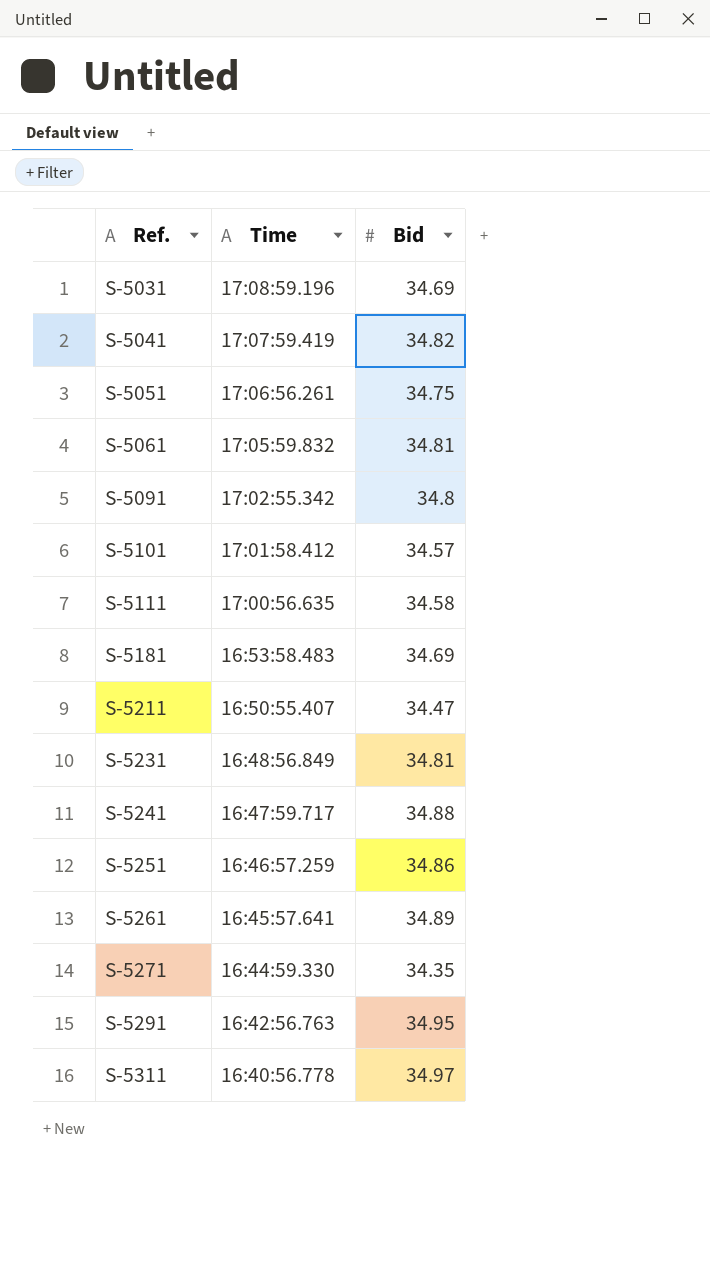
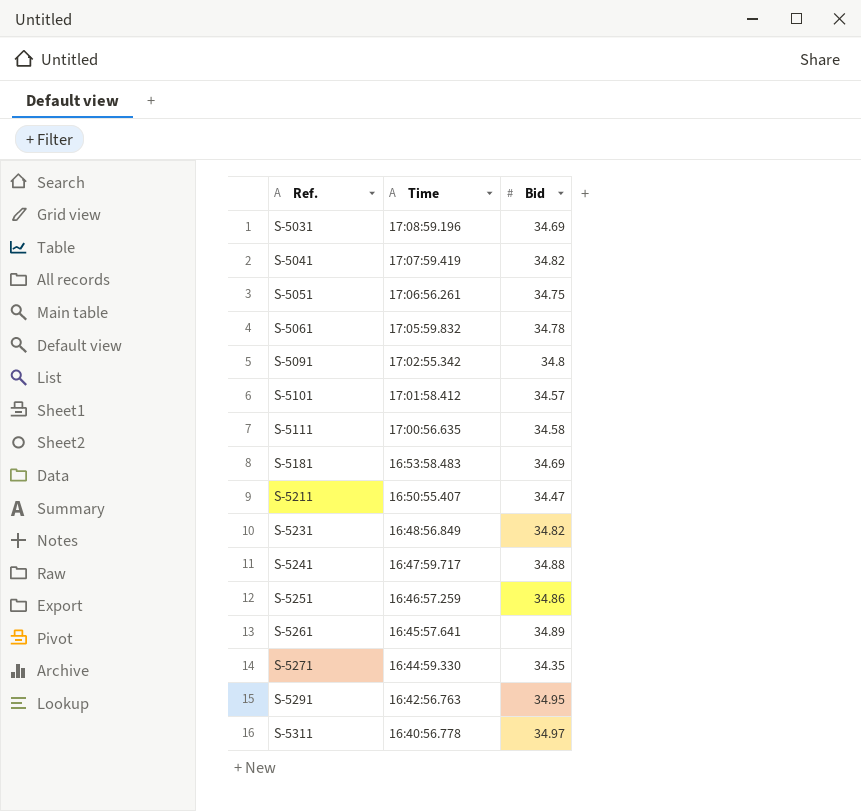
S-5061 | Bid: 34.81 -> 34.78
S-5231 | Bid: 34.81 -> 34.82

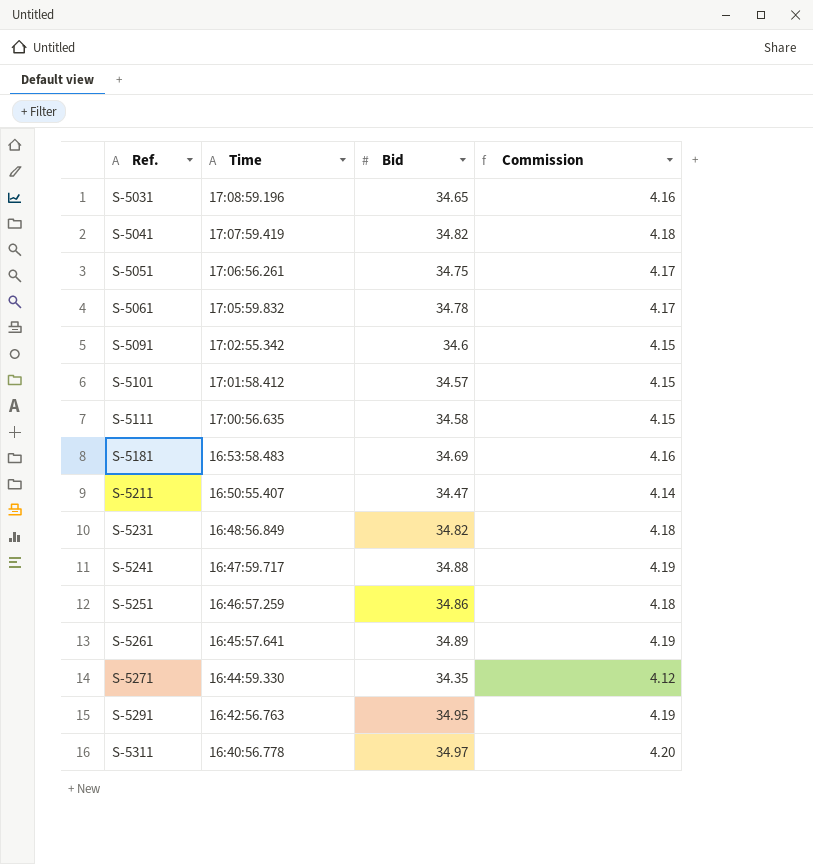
column Commission | formula: none -> [Bid] * 0.12
S-5031 | Bid: 34.69 -> 34.65
S-5091 | Bid: 34.8 -> 34.6

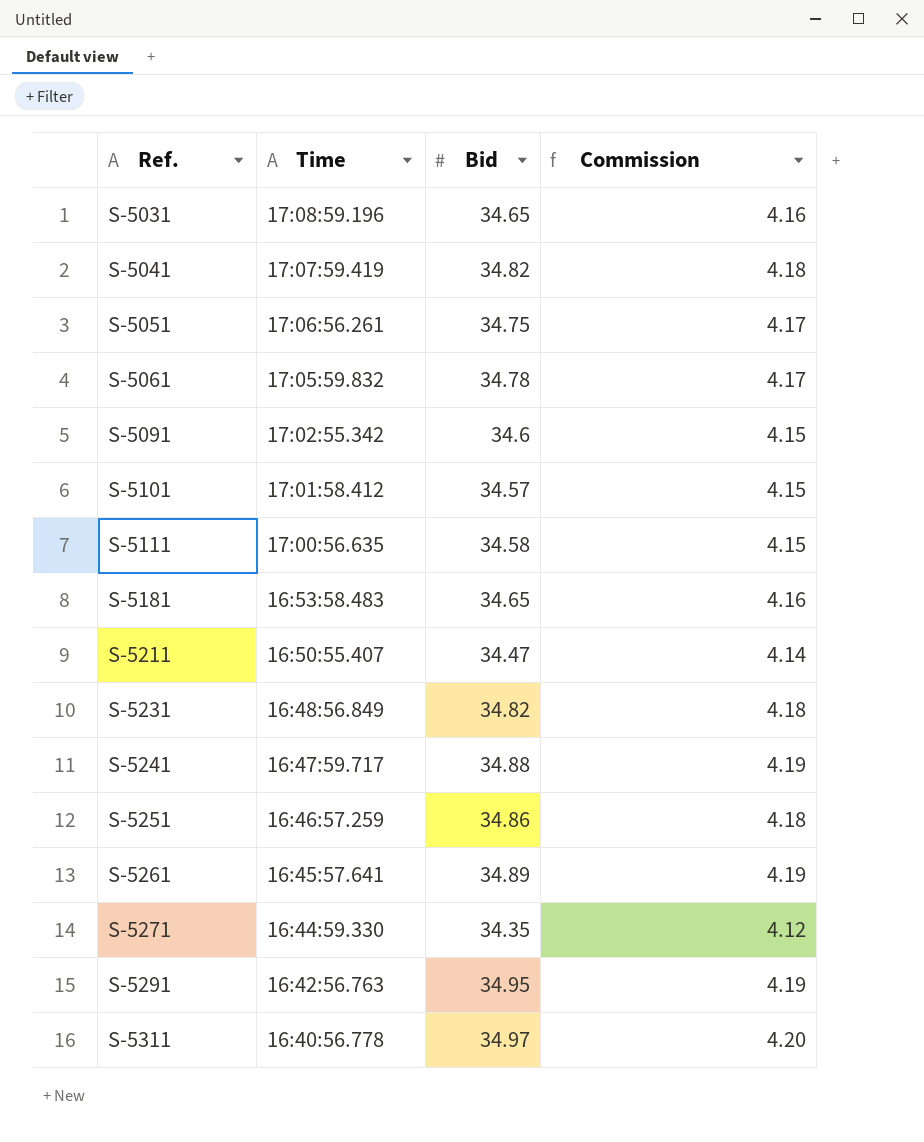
S-5181 | Bid: 34.69 -> 34.65

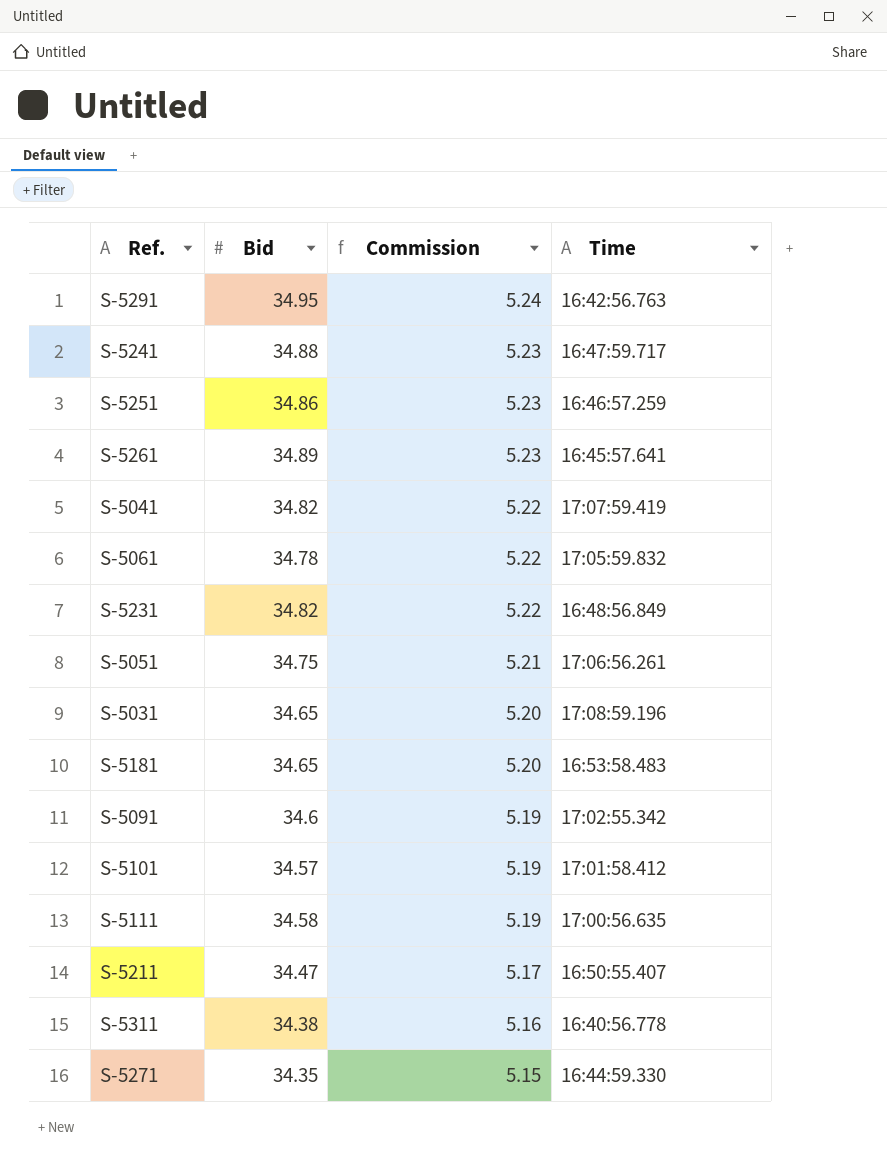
row order: Ref. ascending -> Commission descending
column Commission | formula: [Bid] * 0.12 -> [Bid] * 0.15
column Time | position: 2 -> 4
S-5311 | Bid: 34.97 -> 34.38

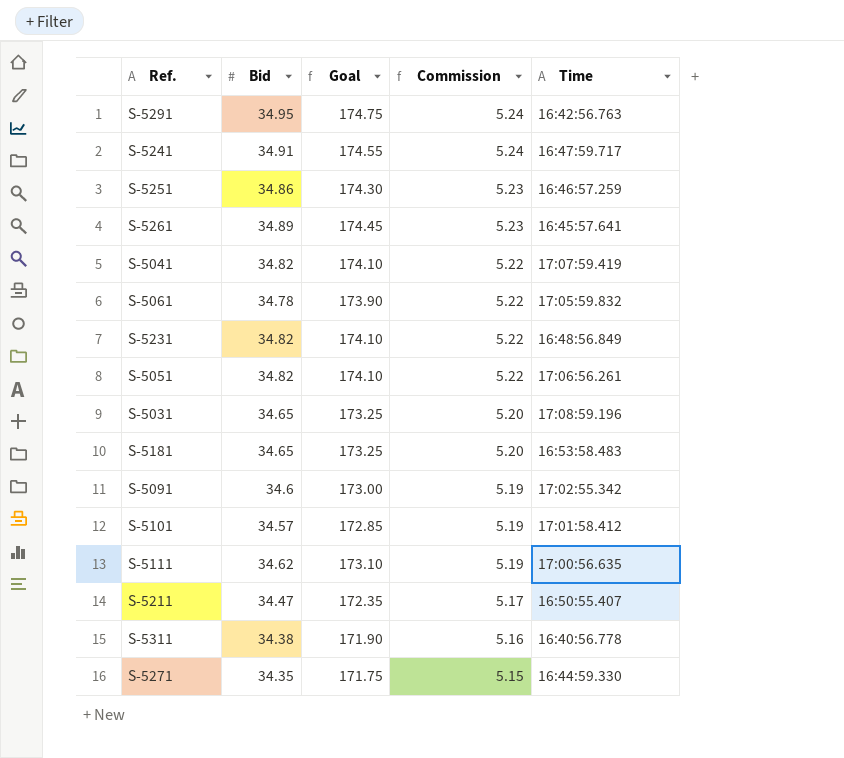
column Goal | formula: none -> [Bid] * 5
S-5241 | Bid: 34.88 -> 34.91
S-5241 | Commission: 5.23 -> 5.24
S-5051 | Bid: 34.75 -> 34.82
S-5051 | Commission: 5.21 -> 5.22
S-5111 | Bid: 34.58 -> 34.62

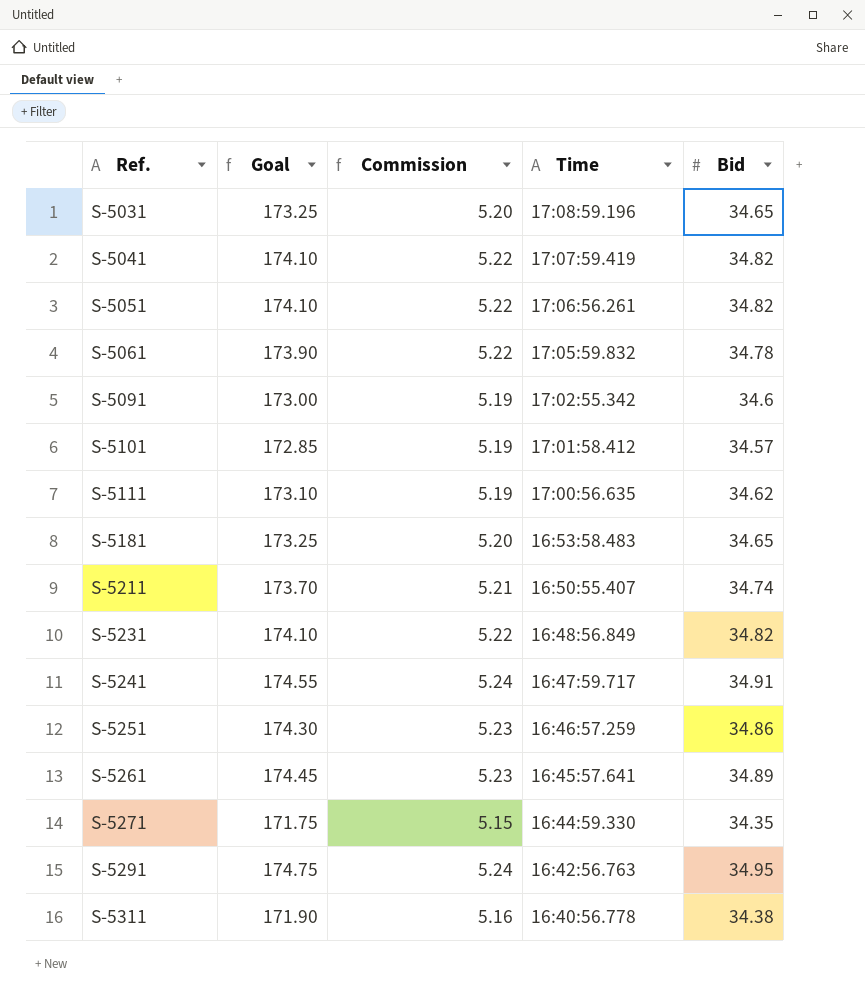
row order: Commission descending -> Ref. ascending
column Bid | position: 2 -> 5
S-5211 | Goal: 172.35 -> 173.70
S-5211 | Commission: 5.17 -> 5.21
S-5211 | Bid: 34.47 -> 34.74

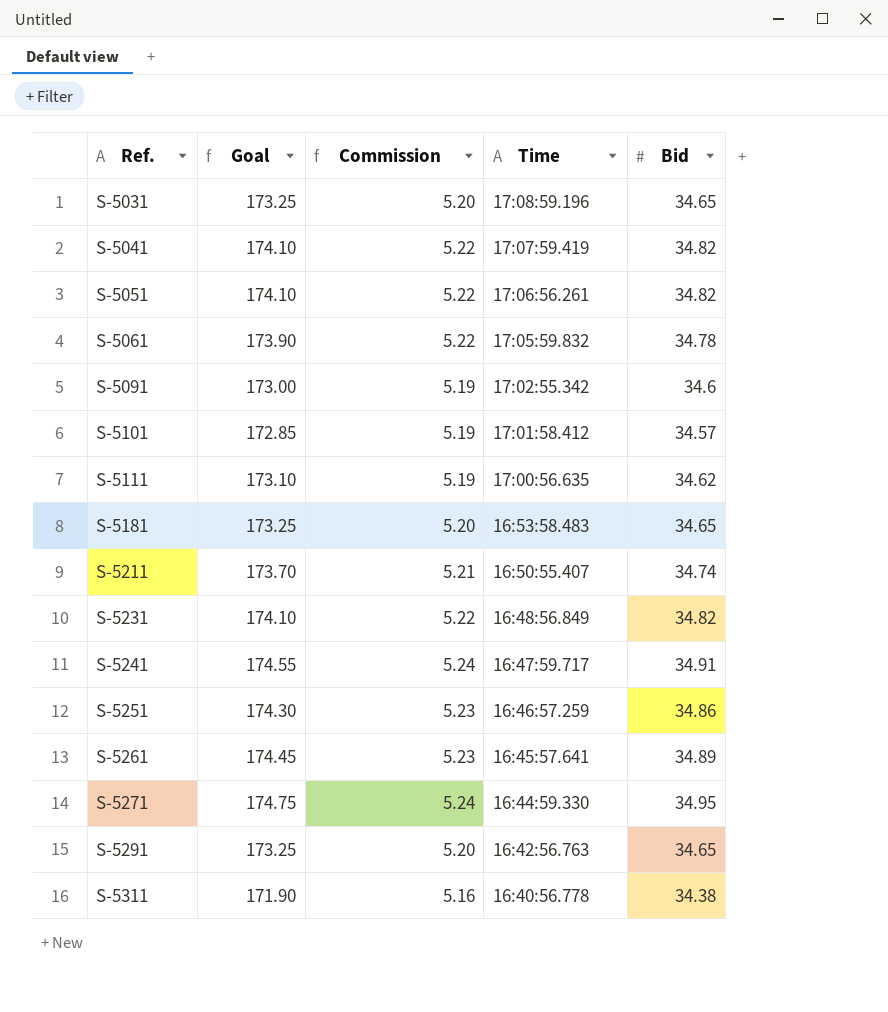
S-5271 | Goal: 171.75 -> 174.75
S-5271 | Commission: 5.15 -> 5.24
S-5271 | Bid: 34.35 -> 34.95
S-5291 | Goal: 174.75 -> 173.25
S-5291 | Commission: 5.24 -> 5.20
S-5291 | Bid: 34.95 -> 34.65

